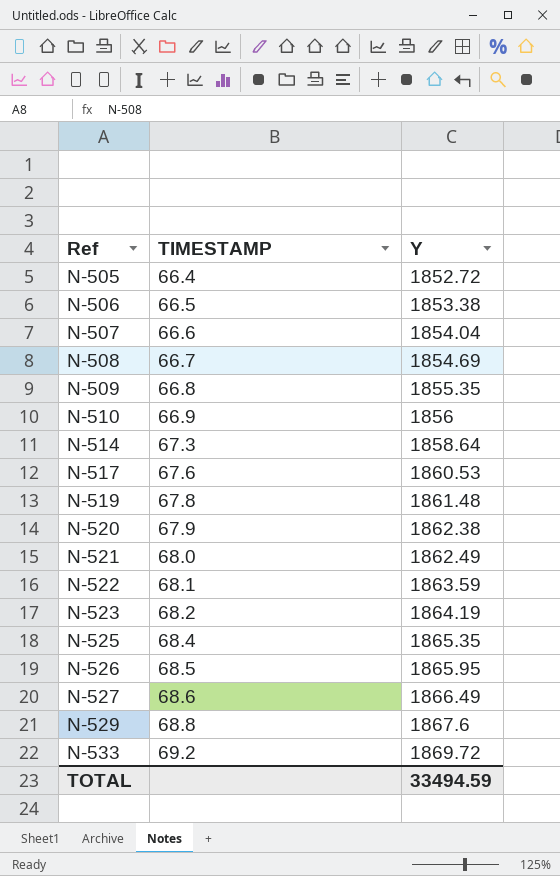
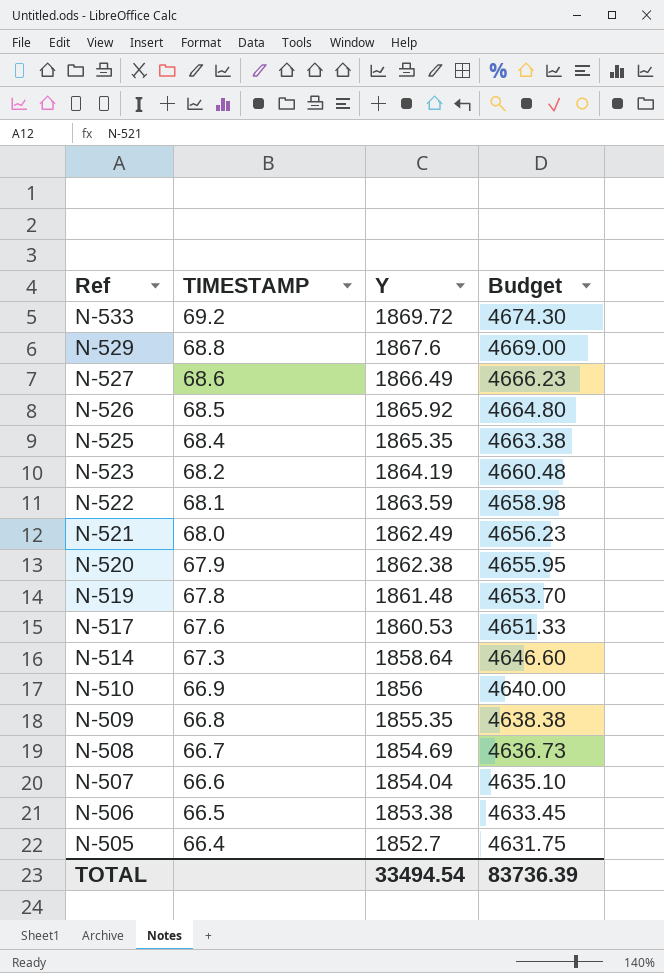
row order: Ref ascending -> Ref descending
column Budget | formula: none -> [Y] * 2.5
N-526 | Y: 1865.95 -> 1865.92
N-505 | Y: 1852.72 -> 1852.7
TOTAL | Y: 33494.59 -> 33494.54

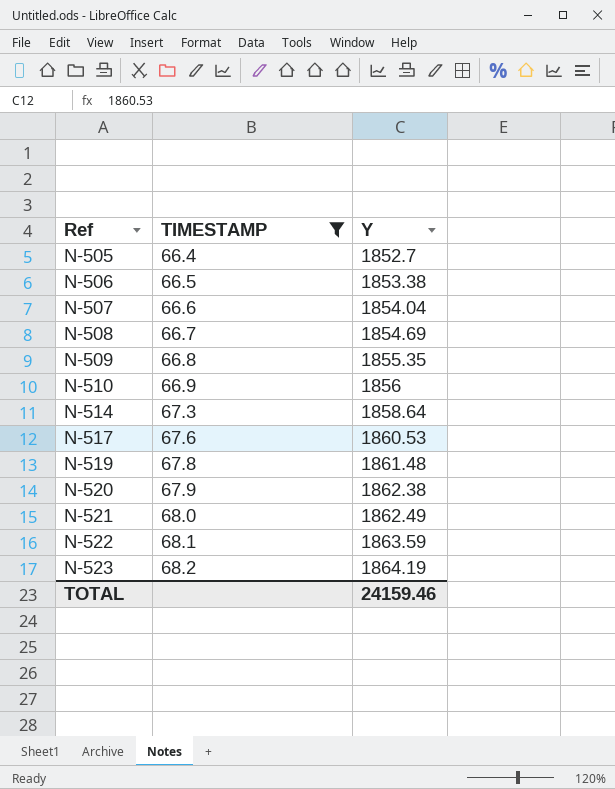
filter: none -> TIMESTAMP <= 68.2
row order: Ref descending -> Ref ascending
column Budget | formula: [Y] * 2.5 -> none
TOTAL | Y: 33494.54 -> 24159.46

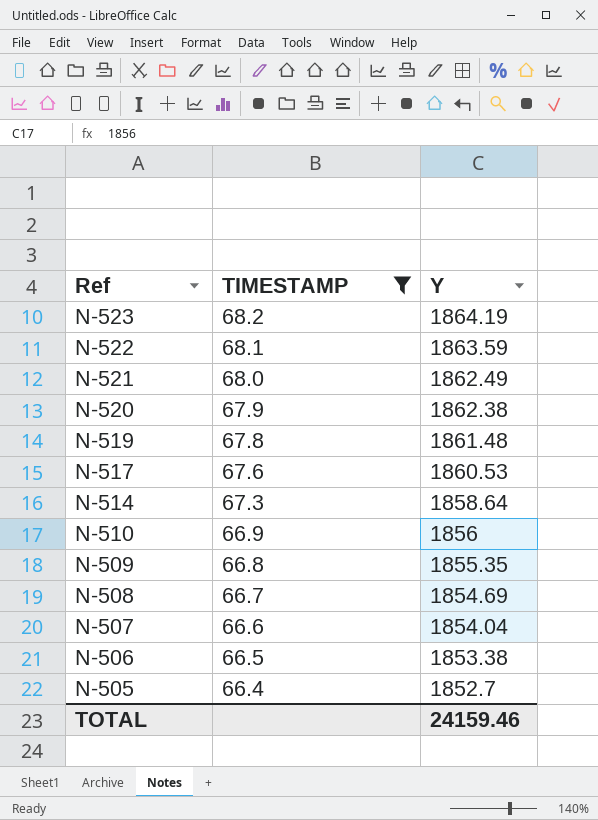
row order: Ref ascending -> Ref descending

